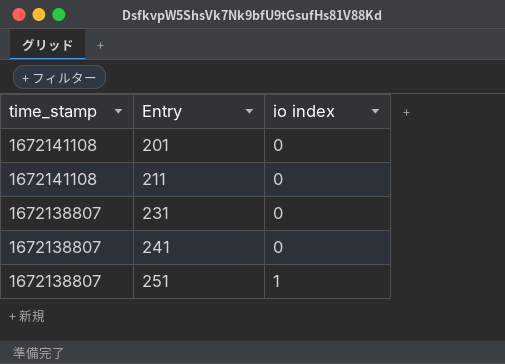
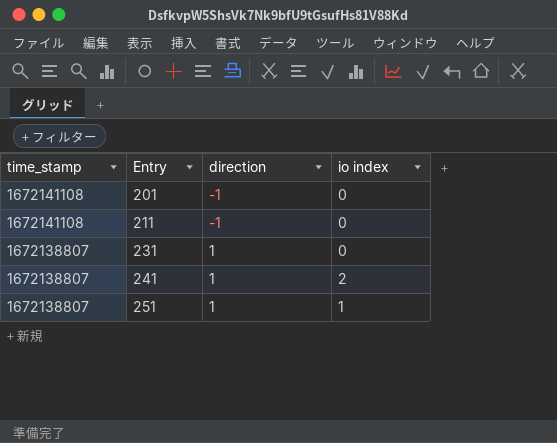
column direction | position: none -> 3
241 | io index: 0 -> 2

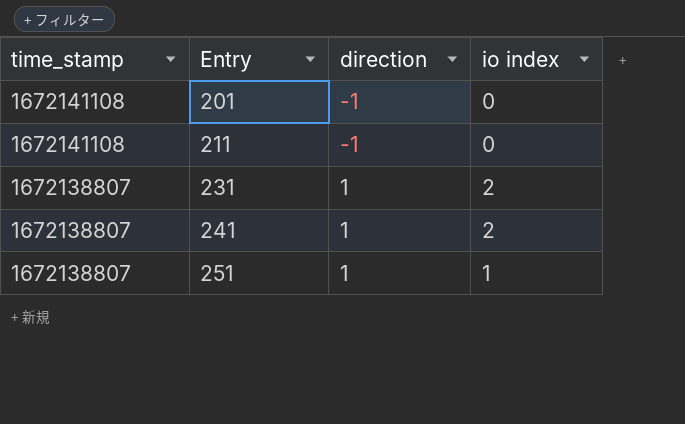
231 | io index: 0 -> 2

